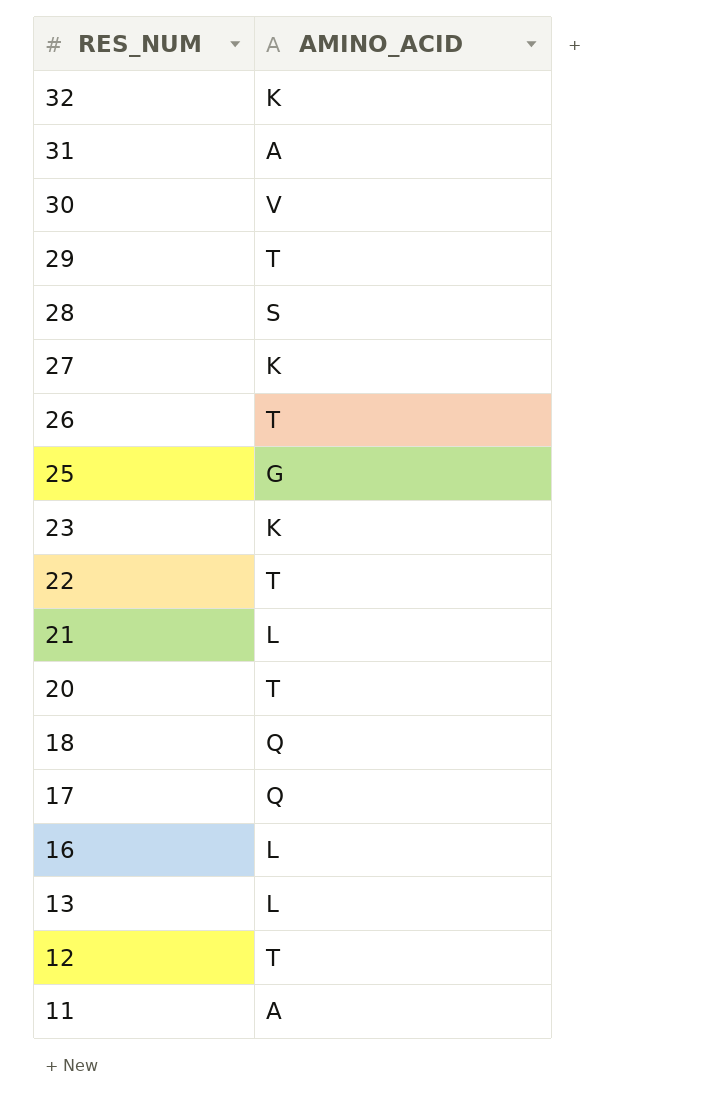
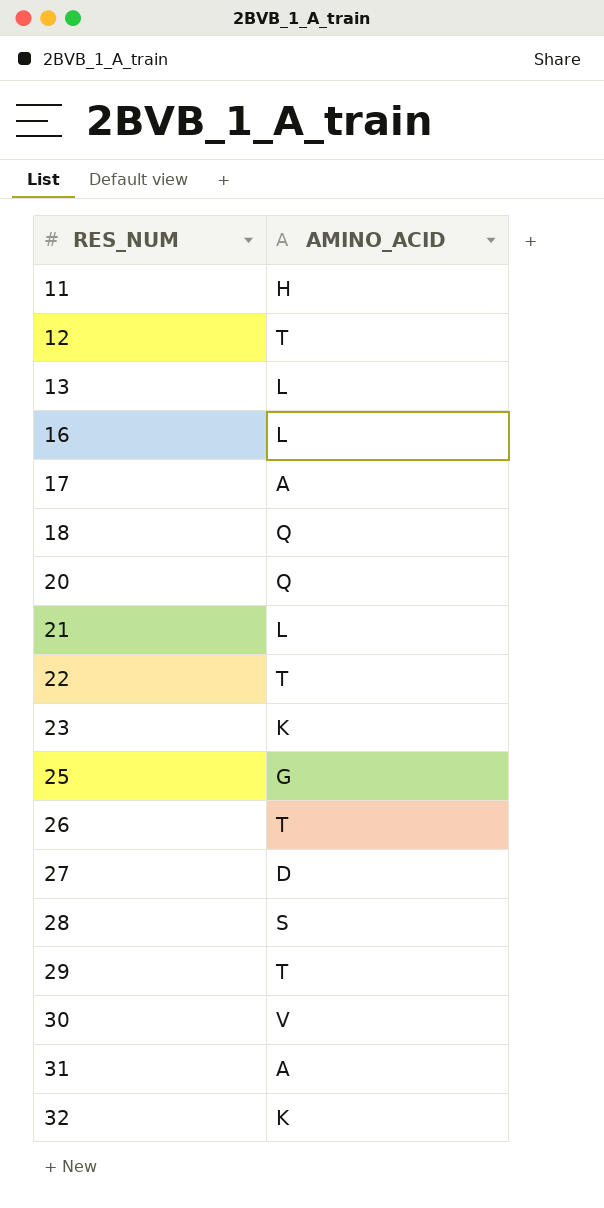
row order: RES_NUM descending -> RES_NUM ascending
11 | AMINO_ACID: A -> H
17 | AMINO_ACID: Q -> A
20 | AMINO_ACID: T -> Q
27 | AMINO_ACID: K -> D

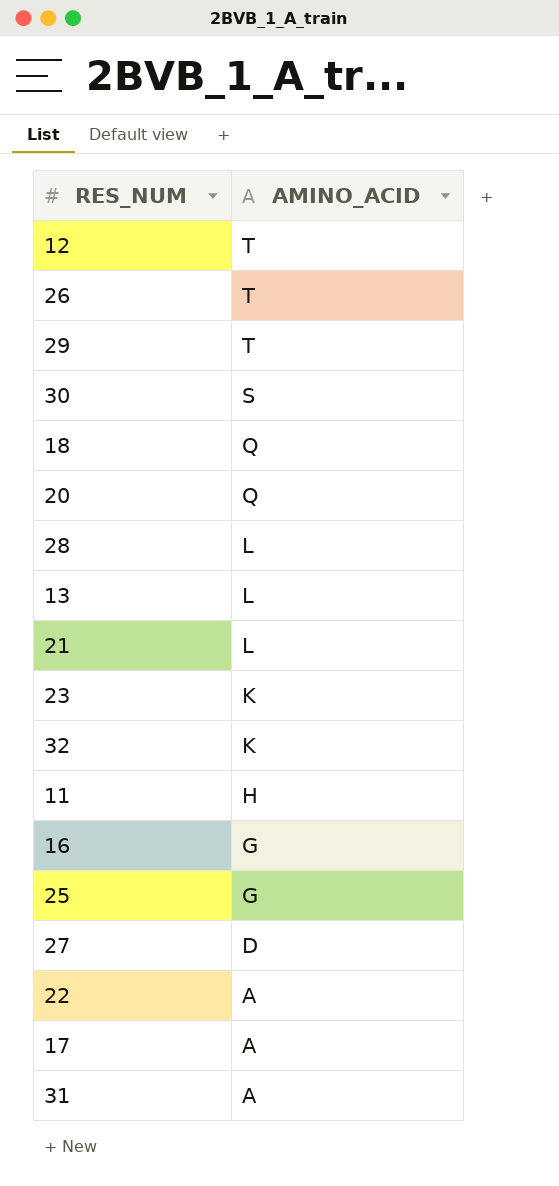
row order: RES_NUM ascending -> AMINO_ACID descending
30 | AMINO_ACID: V -> S
28 | AMINO_ACID: S -> L
16 | AMINO_ACID: L -> G
22 | AMINO_ACID: T -> A

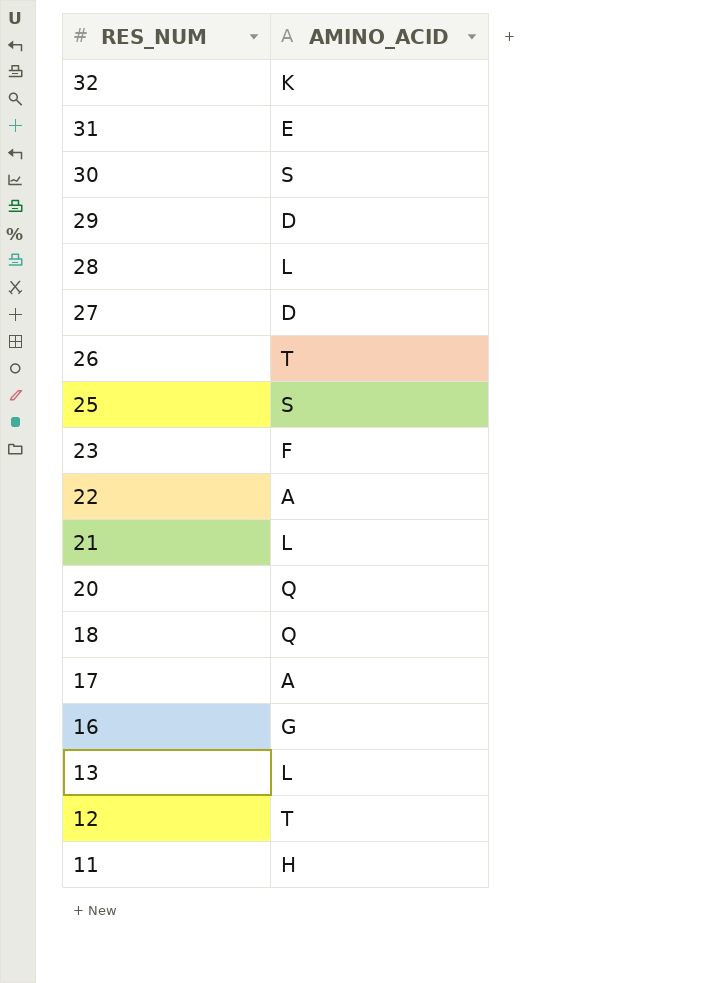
row order: AMINO_ACID descending -> RES_NUM descending
31 | AMINO_ACID: A -> E
29 | AMINO_ACID: T -> D
25 | AMINO_ACID: G -> S
23 | AMINO_ACID: K -> F

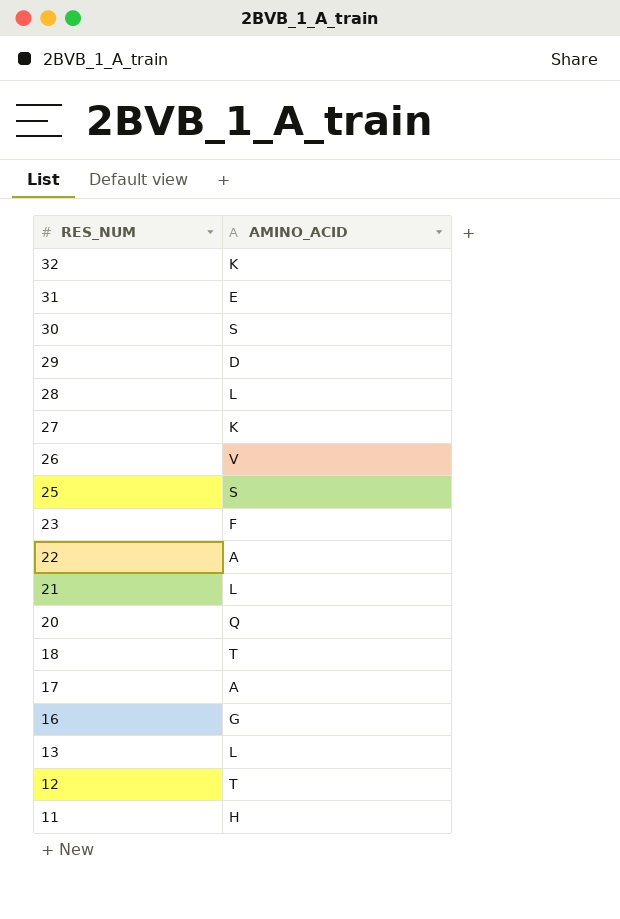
27 | AMINO_ACID: D -> K
26 | AMINO_ACID: T -> V
18 | AMINO_ACID: Q -> T

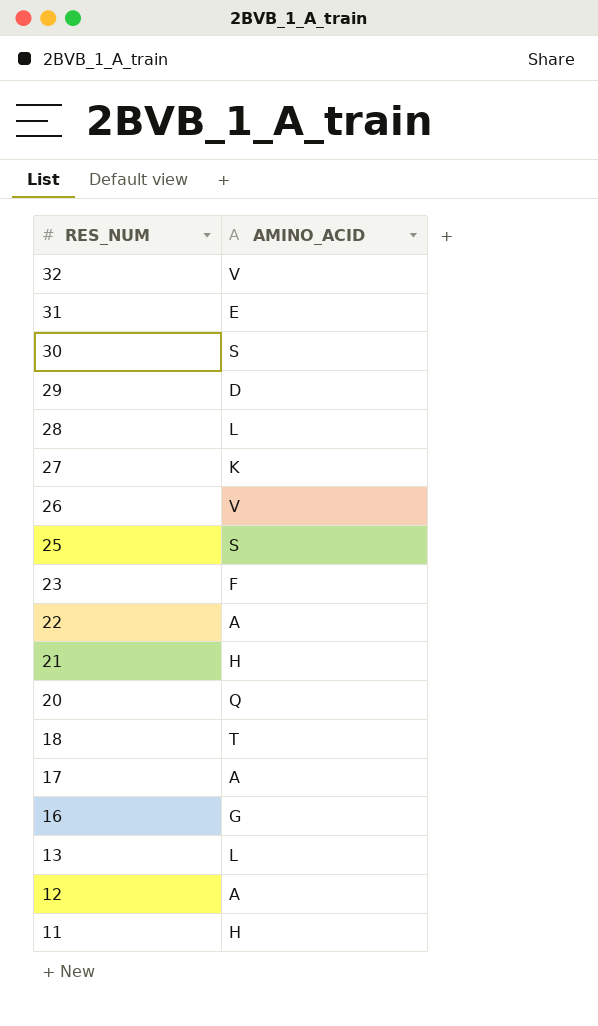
32 | AMINO_ACID: K -> V
21 | AMINO_ACID: L -> H
12 | AMINO_ACID: T -> A

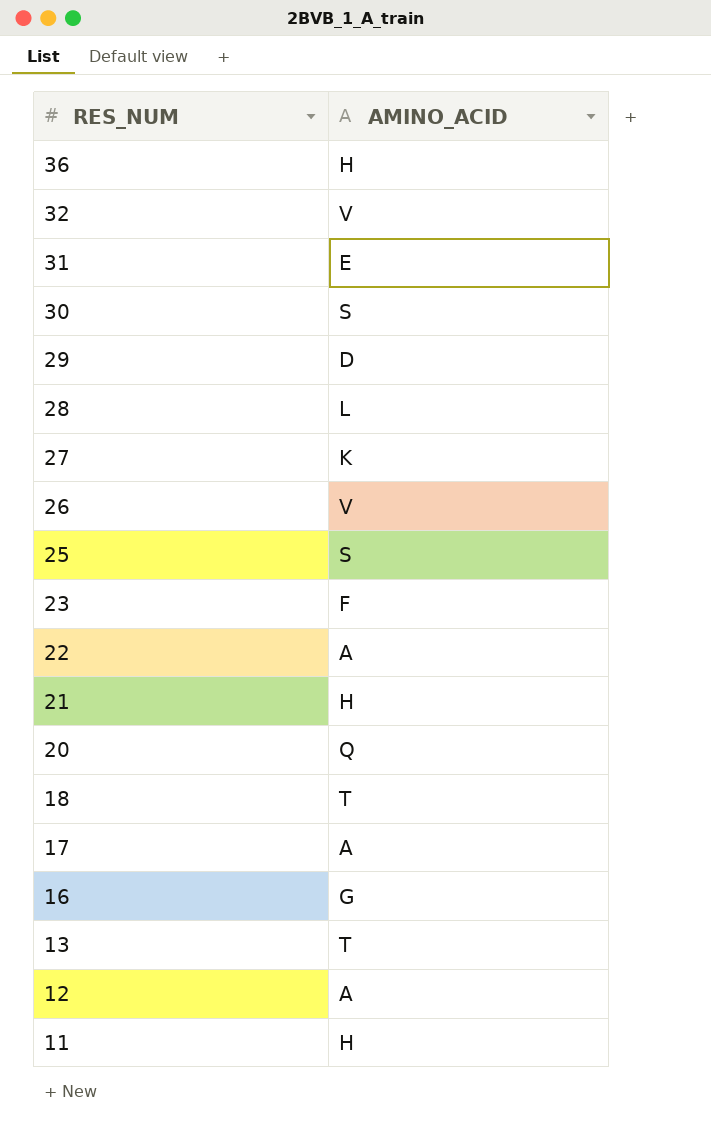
row 36: none -> H
13 | AMINO_ACID: L -> T

